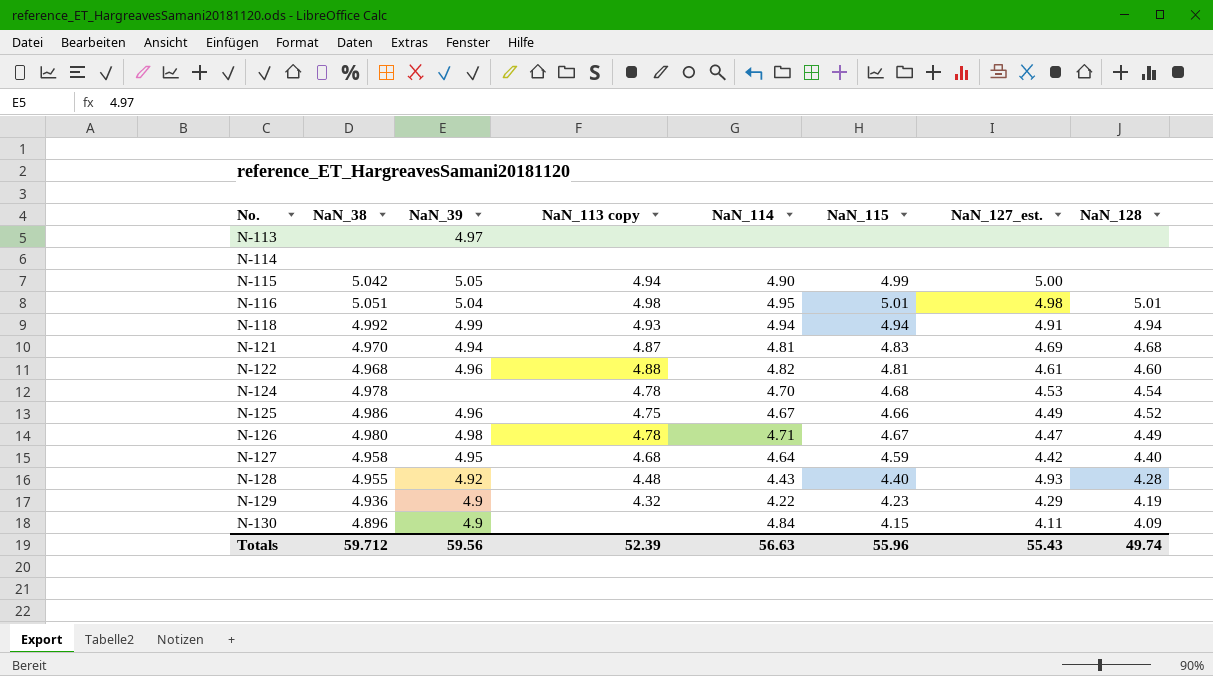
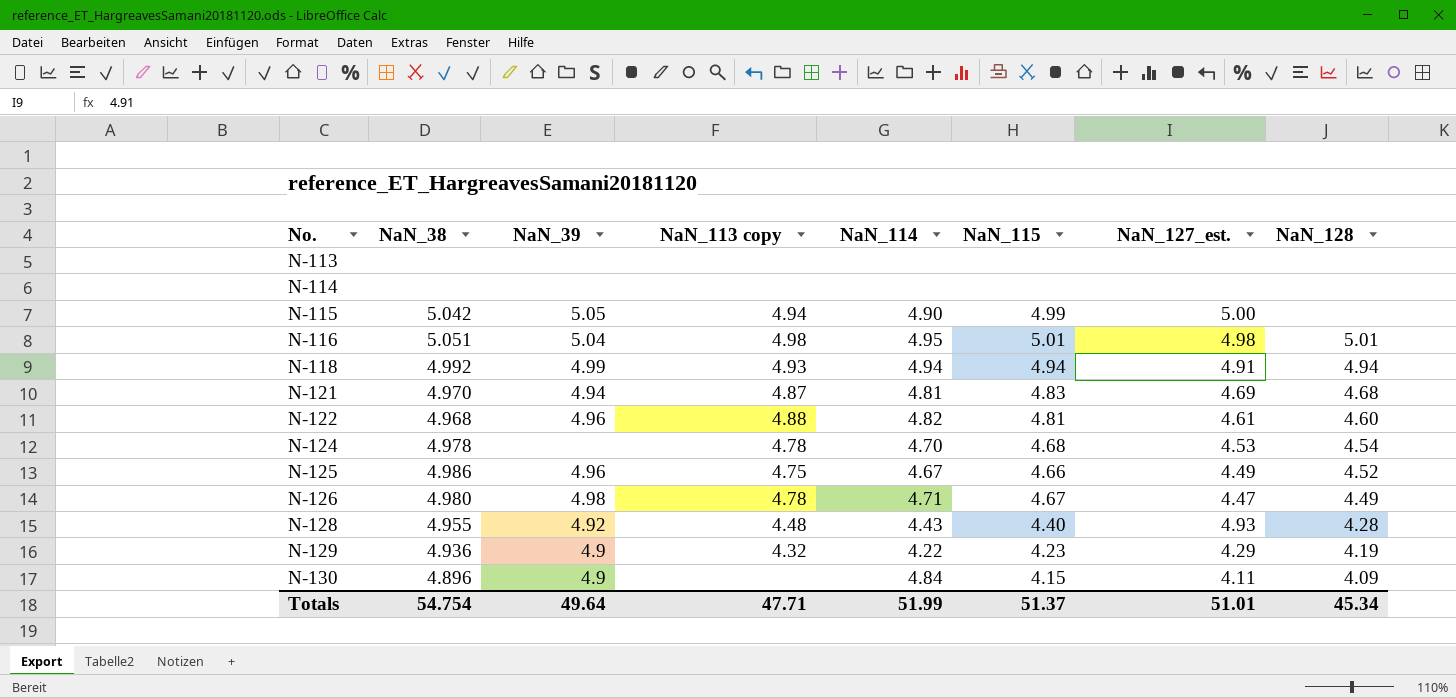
row N-127: 4.958 | 4.95 | 4.68 | 4.64 | 4.59 | 4.42 | 4.40 -> none
N-113 | NaN_39: 4.97 -> none
Totals | NaN_38: 59.712 -> 54.754
Totals | NaN_39: 59.56 -> 49.64
Totals | NaN_113 copy: 52.39 -> 47.71
Totals | NaN_114: 56.63 -> 51.99
Totals | NaN_115: 55.96 -> 51.37
Totals | NaN_127_est.: 55.43 -> 51.01
Totals | NaN_128: 49.74 -> 45.34

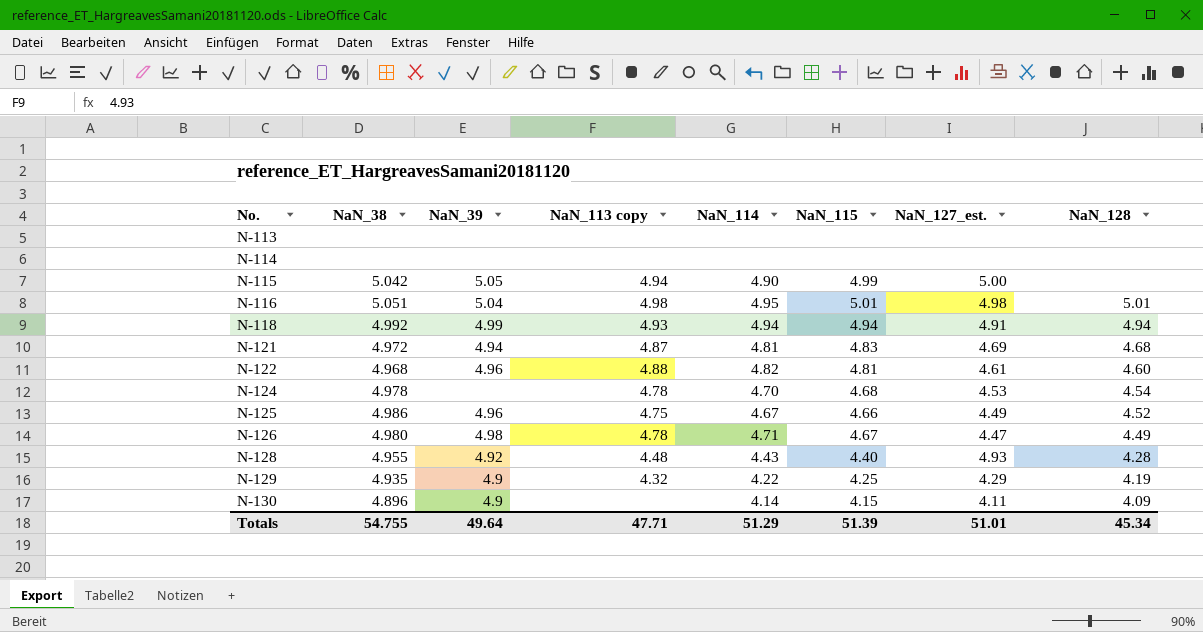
N-121 | NaN_38: 4.970 -> 4.972
N-129 | NaN_38: 4.936 -> 4.935
N-129 | NaN_115: 4.23 -> 4.25
N-130 | NaN_114: 4.84 -> 4.14
Totals | NaN_38: 54.754 -> 54.755
Totals | NaN_114: 51.99 -> 51.29
Totals | NaN_115: 51.37 -> 51.39

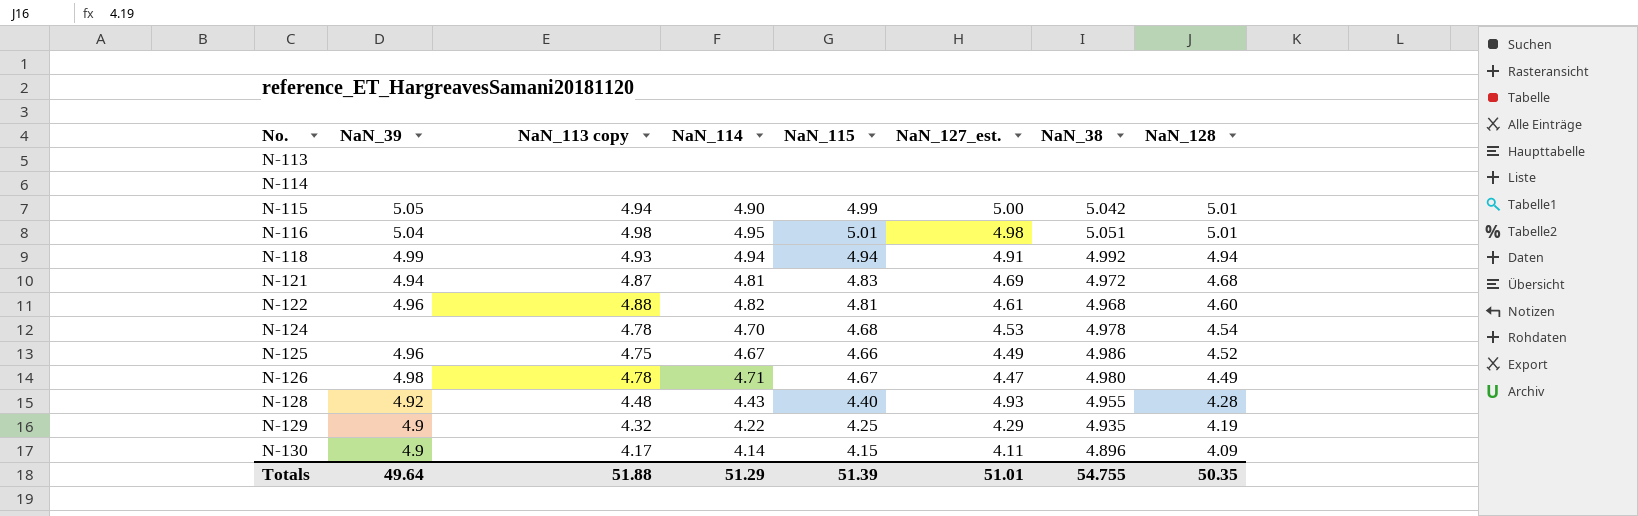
column NaN_38 | position: 2 -> 7
N-115 | NaN_128: none -> 5.01
N-130 | NaN_113 copy: none -> 4.17
Totals | NaN_113 copy: 47.71 -> 51.88
Totals | NaN_128: 45.34 -> 50.35

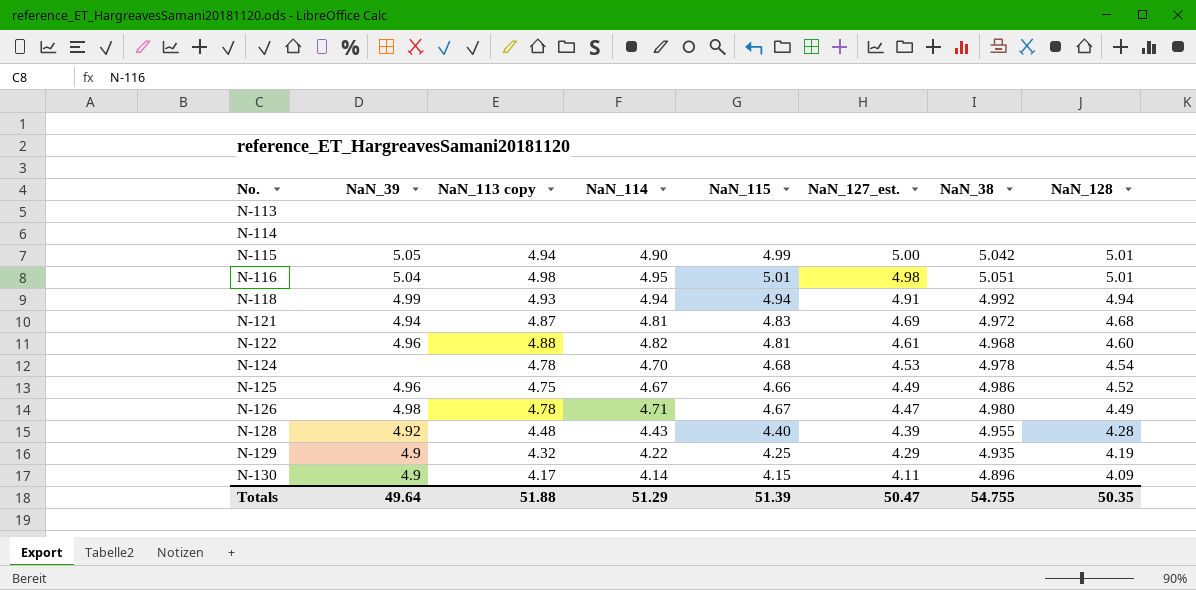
N-128 | NaN_127_est.: 4.93 -> 4.39
Totals | NaN_127_est.: 51.01 -> 50.47

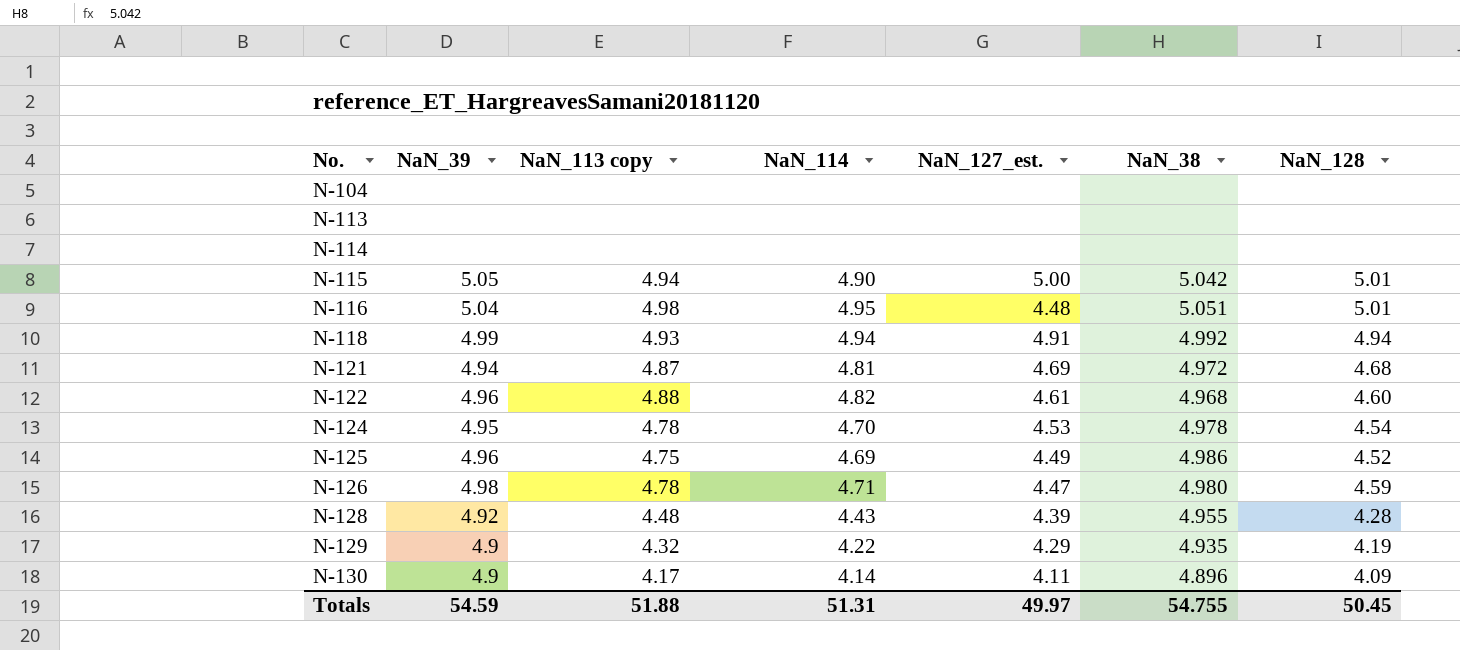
column NaN_115 | position: 5 -> none
row N-104: none -> none | none | none | none | none | none
N-116 | NaN_127_est.: 4.98 -> 4.48
N-124 | NaN_39: none -> 4.95
N-125 | NaN_114: 4.67 -> 4.69
N-126 | NaN_128: 4.49 -> 4.59
Totals | NaN_39: 49.64 -> 54.59
Totals | NaN_114: 51.29 -> 51.31
Totals | NaN_127_est.: 50.47 -> 49.97
Totals | NaN_128: 50.35 -> 50.45

